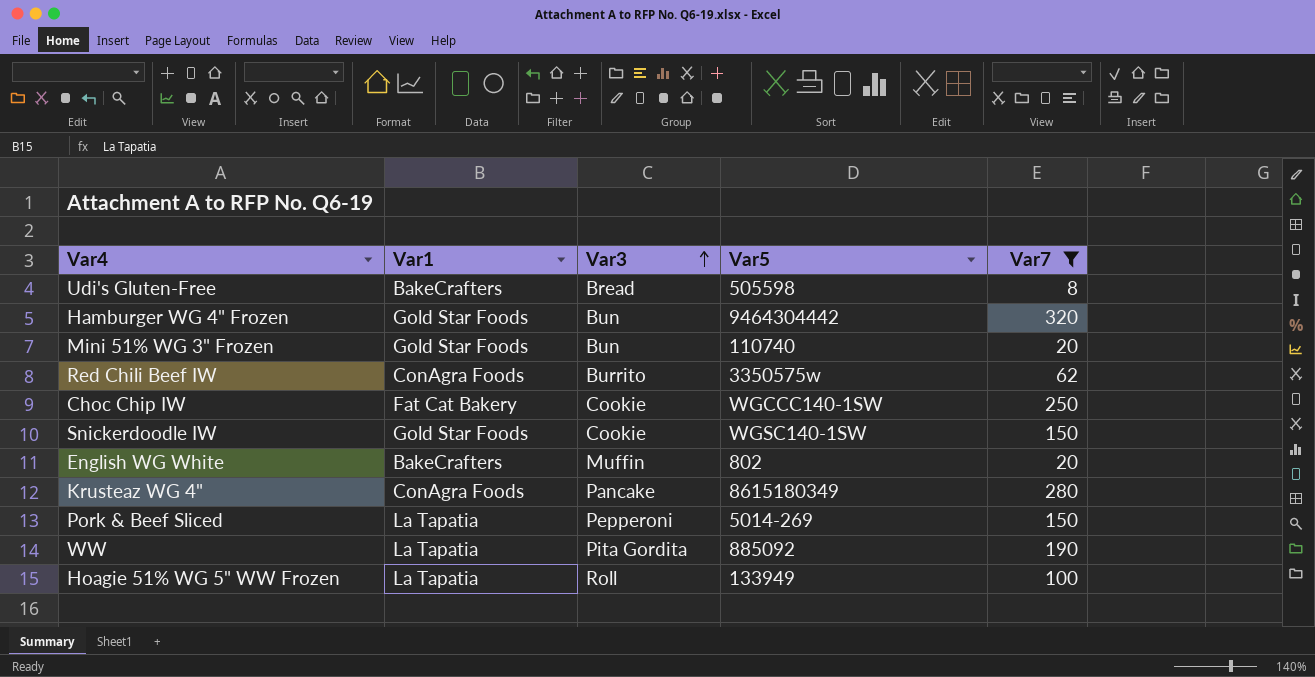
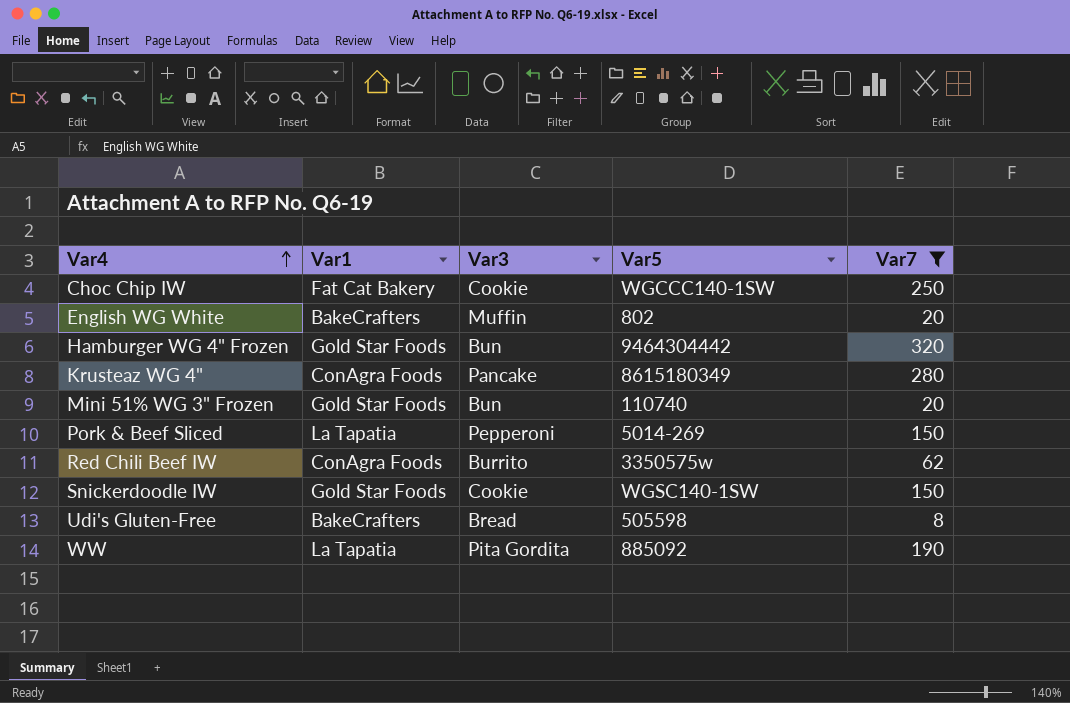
row order: Var3 ascending -> Var4 ascending
row Hoagie 51% WG 5" WW Frozen: La Tapatia | Roll | 133949 | 100 -> none

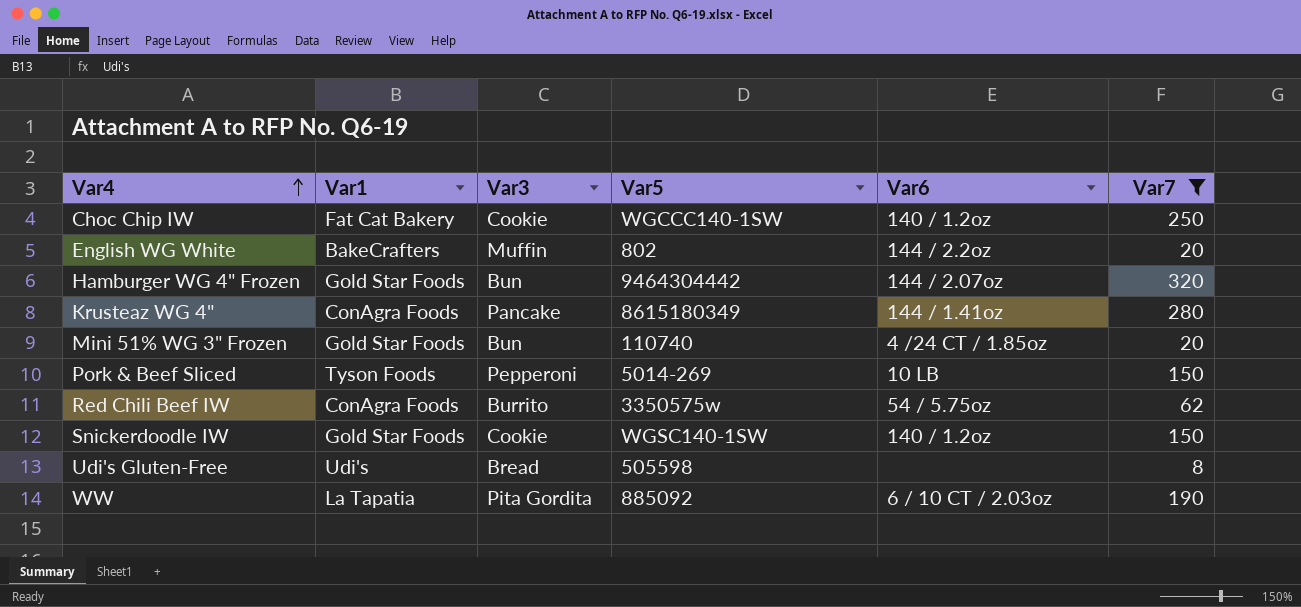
column Var6 | position: none -> 5
Pork & Beef Sliced | Var1: La Tapatia -> Tyson Foods
Udi's Gluten-Free | Var1: BakeCrafters -> Udi's

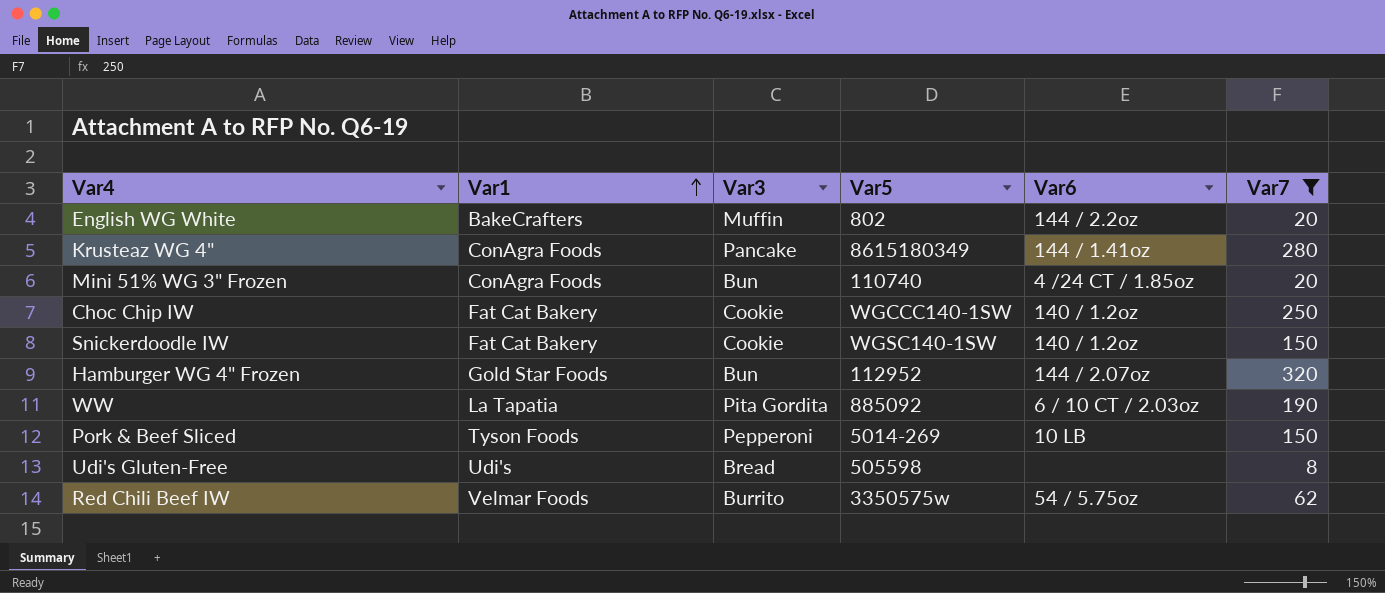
row order: Var4 ascending -> Var1 ascending
Mini 51% WG 3" Frozen | Var1: Gold Star Foods -> ConAgra Foods
Snickerdoodle IW | Var1: Gold Star Foods -> Fat Cat Bakery
Hamburger WG 4" Frozen | Var5: 9464304442 -> 112952
Red Chili Beef IW | Var1: ConAgra Foods -> Velmar Foods

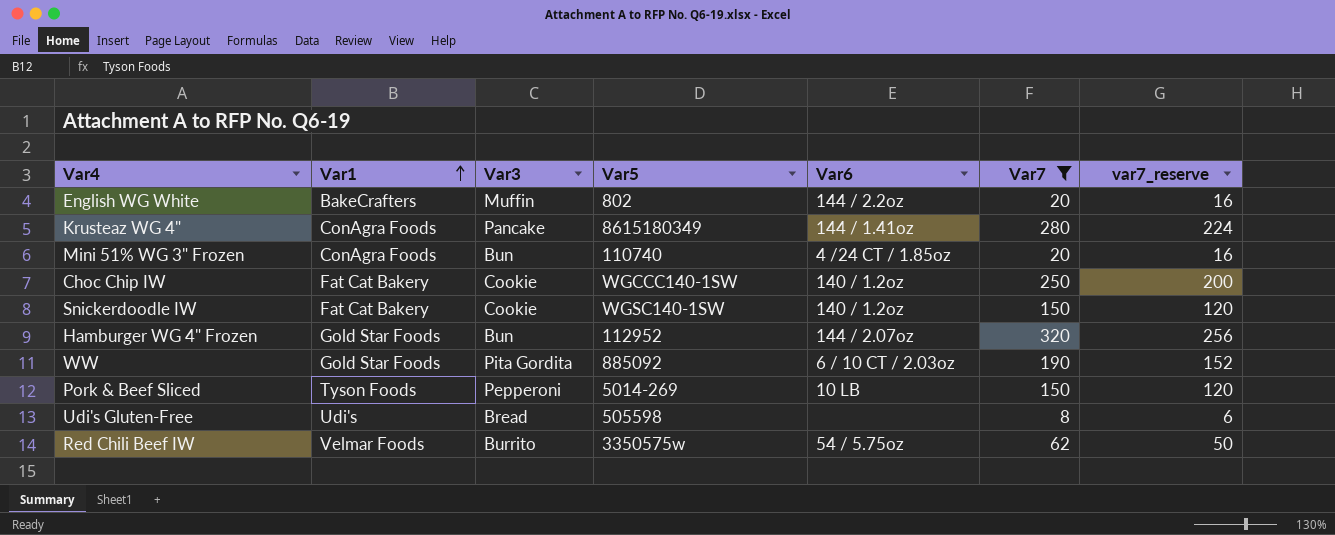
column var7_reserve | formula: none -> [Var7] * 0.8
WW | Var1: La Tapatia -> Gold Star Foods

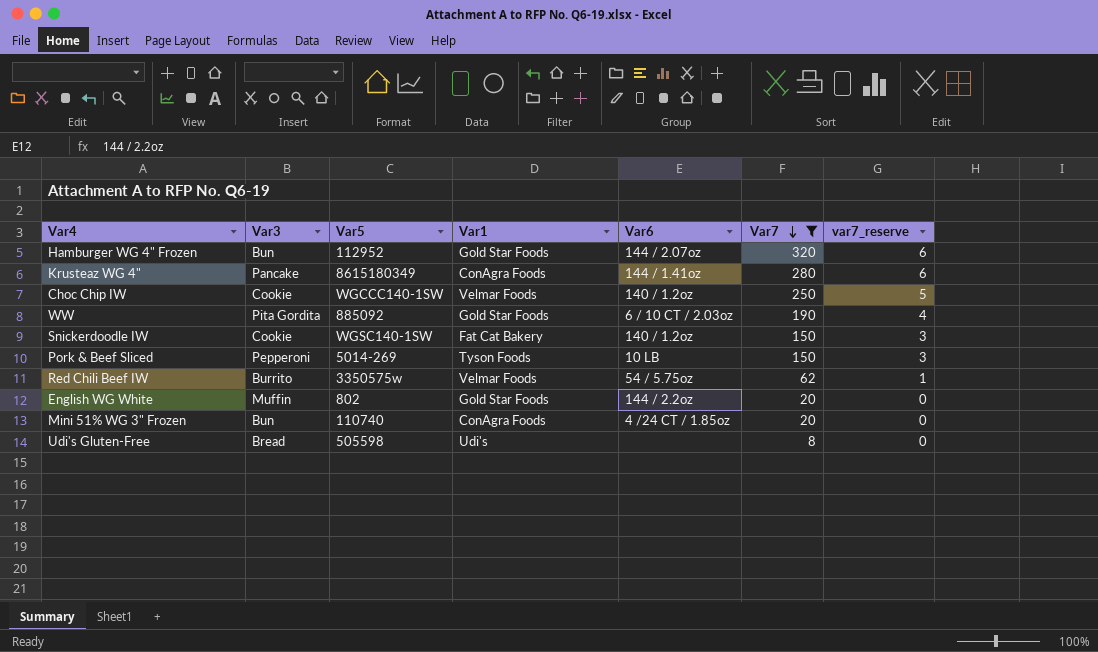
row order: Var1 ascending -> Var7 descending
column Var1 | position: 2 -> 4
column var7_reserve | formula: [Var7] * 0.8 -> [Var7] * 0.02
Choc Chip IW | Var1: Fat Cat Bakery -> Velmar Foods
English WG White | Var1: BakeCrafters -> Gold Star Foods

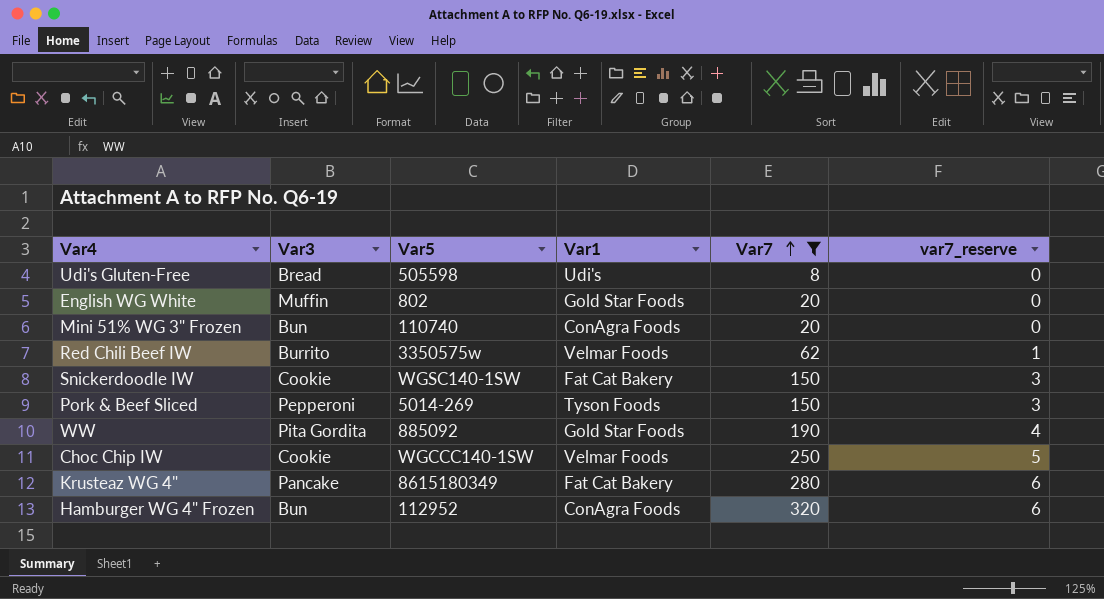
row order: Var7 descending -> Var7 ascending
column Var6 | position: 5 -> none
Krusteaz WG 4" | Var1: ConAgra Foods -> Fat Cat Bakery
Hamburger WG 4" Frozen | Var1: Gold Star Foods -> ConAgra Foods

